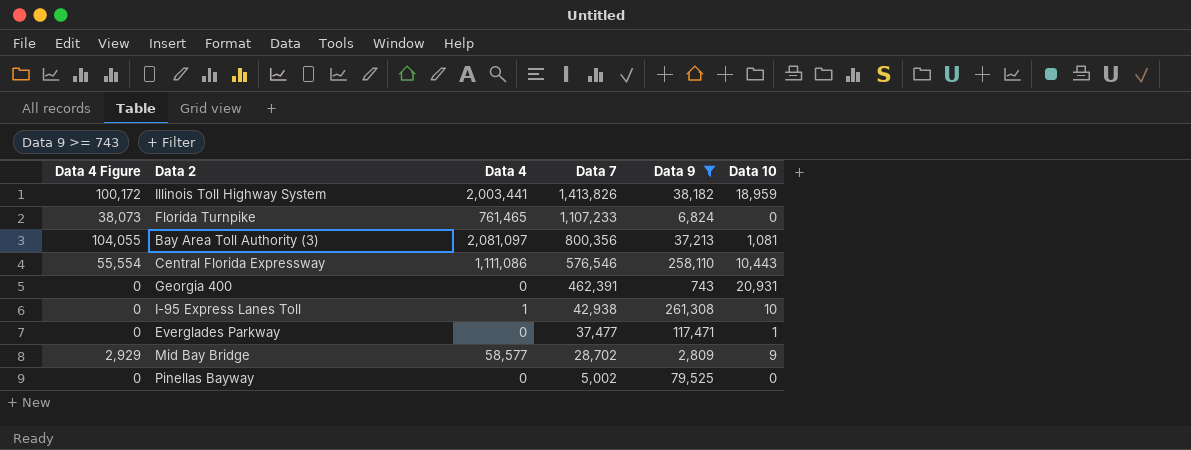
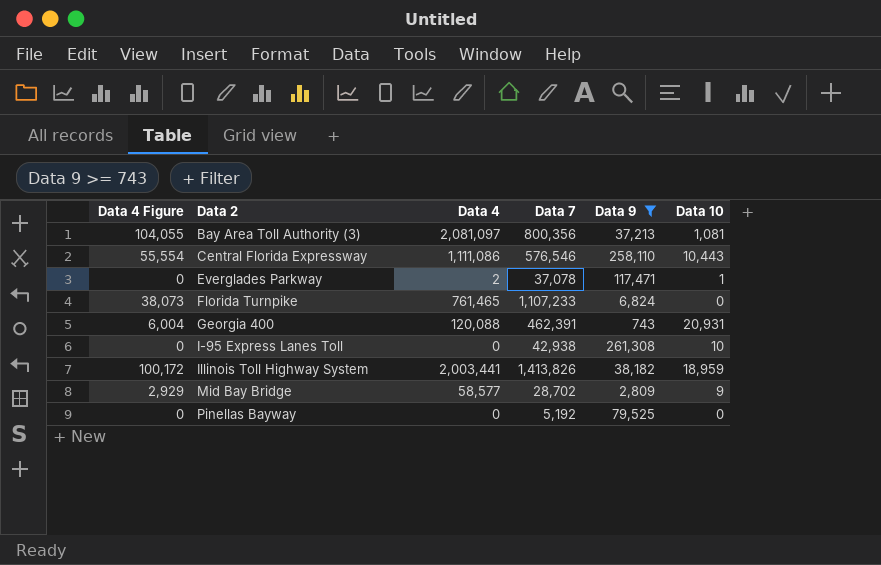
row order: Data 7 descending -> Data 2 ascending
Everglades Parkway | Data 4: 0 -> 2
Everglades Parkway | Data 7: 37,477 -> 37,078
Georgia 400 | Data 4 Figure: 0 -> 6,004
Georgia 400 | Data 4: 0 -> 120,088
I-95 Express Lanes Toll | Data 4: 1 -> 0
Pinellas Bayway | Data 7: 5,002 -> 5,192

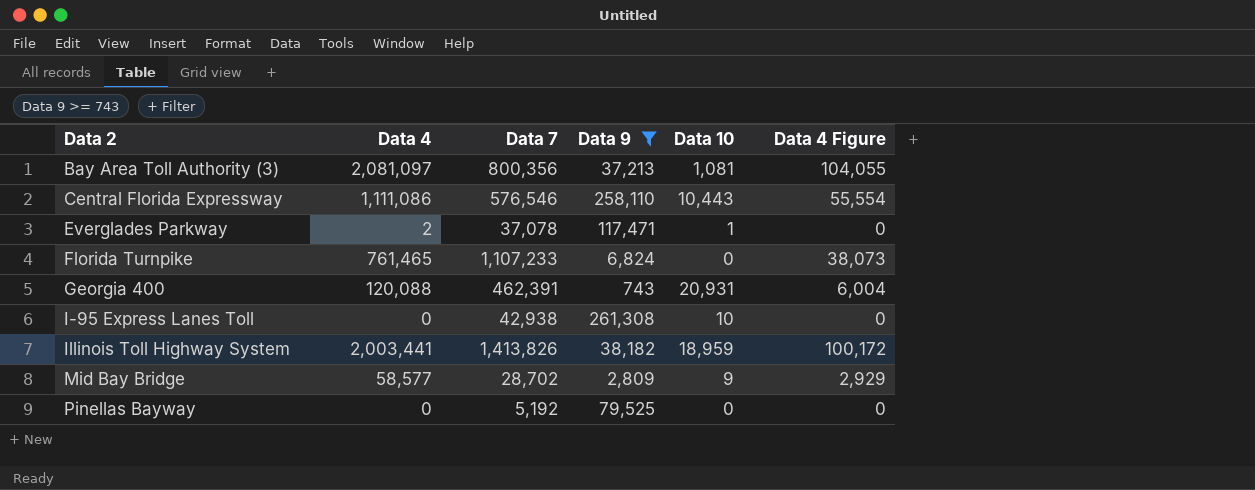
column Data 4 Figure | position: 1 -> 6

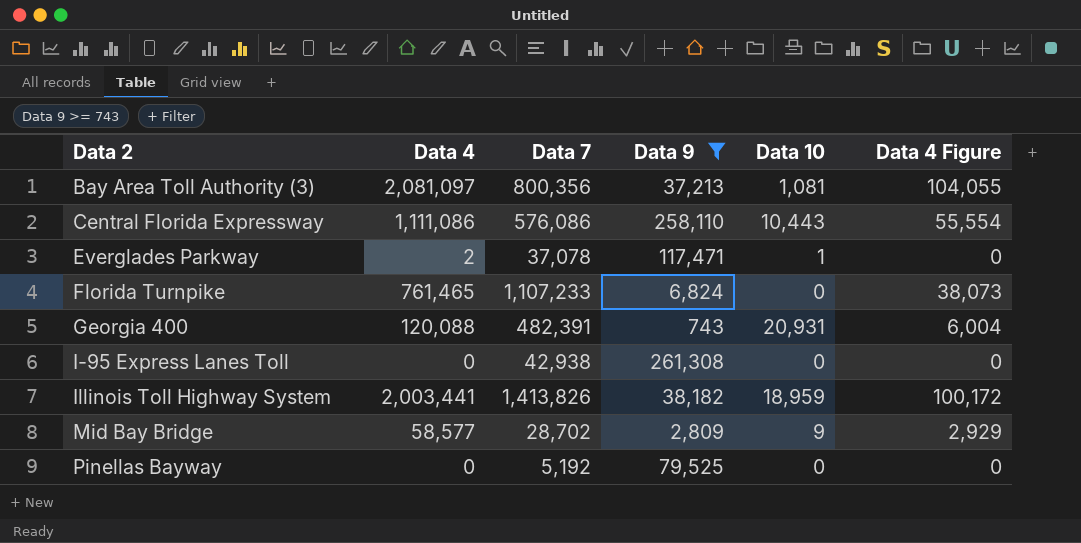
Central Florida Expressway | Data 7: 576,546 -> 576,086
Georgia 400 | Data 7: 462,391 -> 482,391
I-95 Express Lanes Toll | Data 10: 10 -> 0

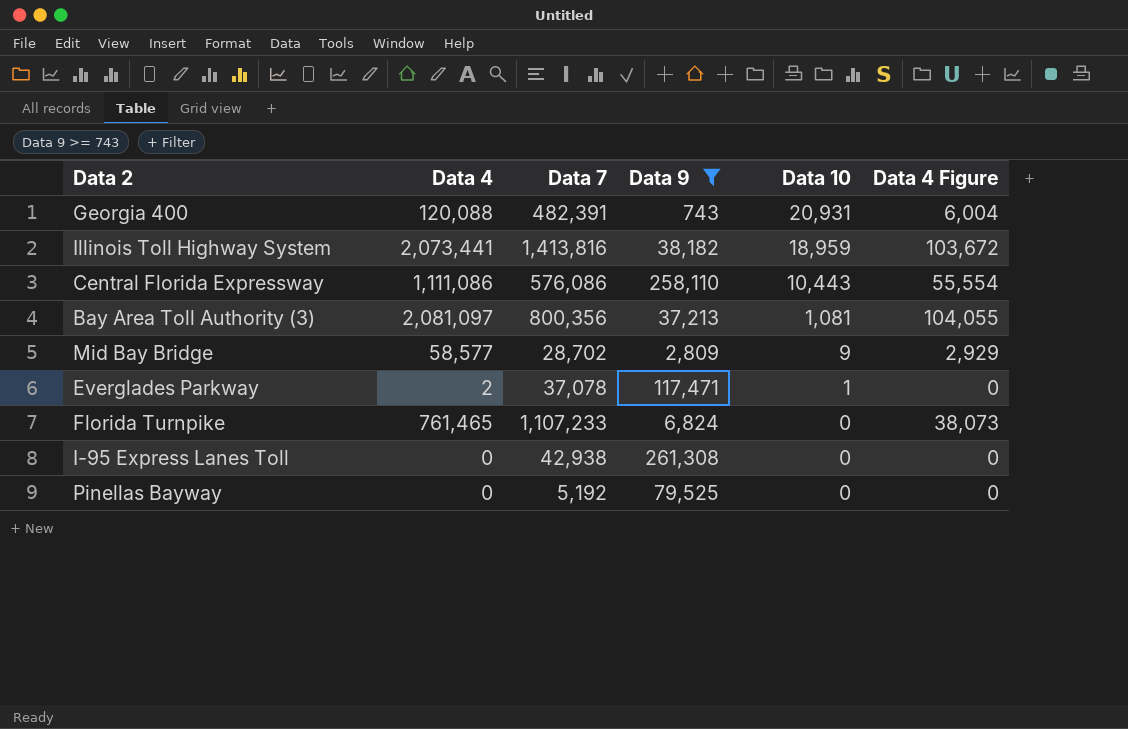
row order: Data 2 ascending -> Data 10 descending
Illinois Toll Highway System | Data 4: 2,003,441 -> 2,073,441
Illinois Toll Highway System | Data 7: 1,413,826 -> 1,413,816
Illinois Toll Highway System | Data 4 Figure: 100,172 -> 103,672

